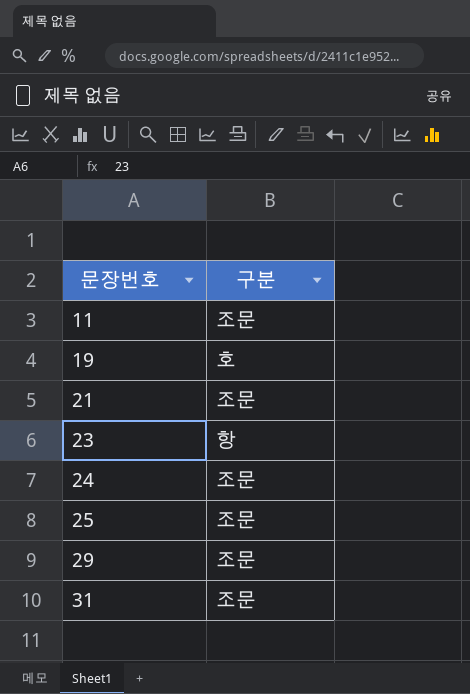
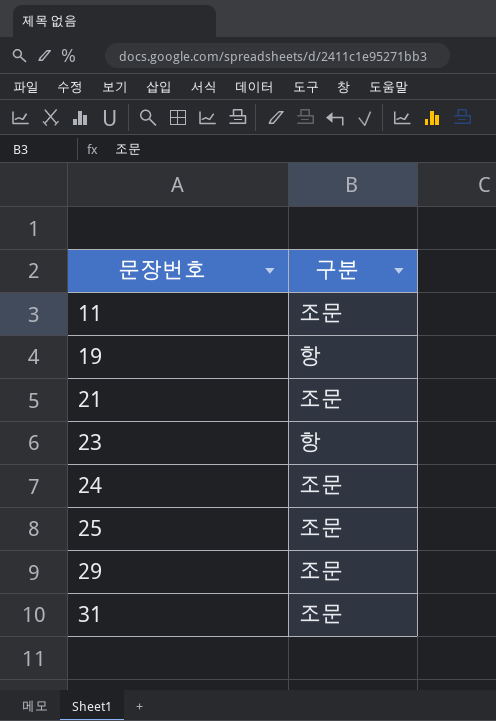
19 | 구분: 호 -> 항

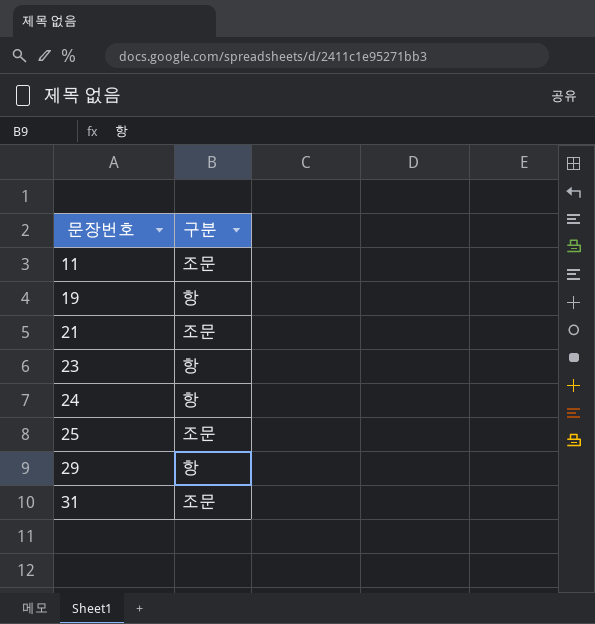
24 | 구분: 조문 -> 항
29 | 구분: 조문 -> 항

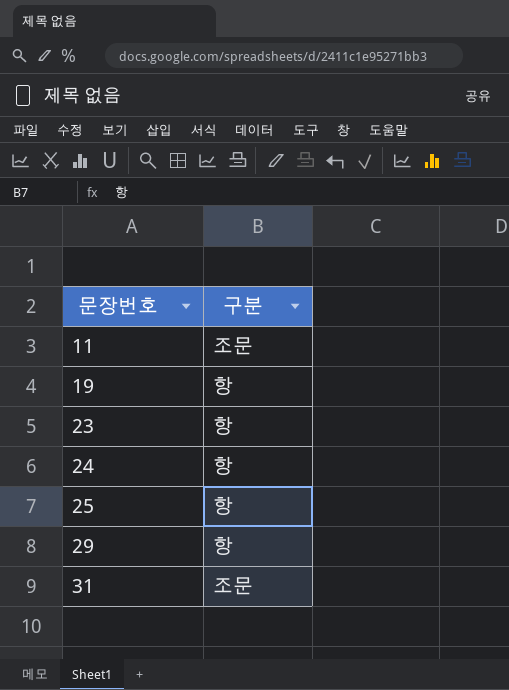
row 21: 조문 -> none
25 | 구분: 조문 -> 항

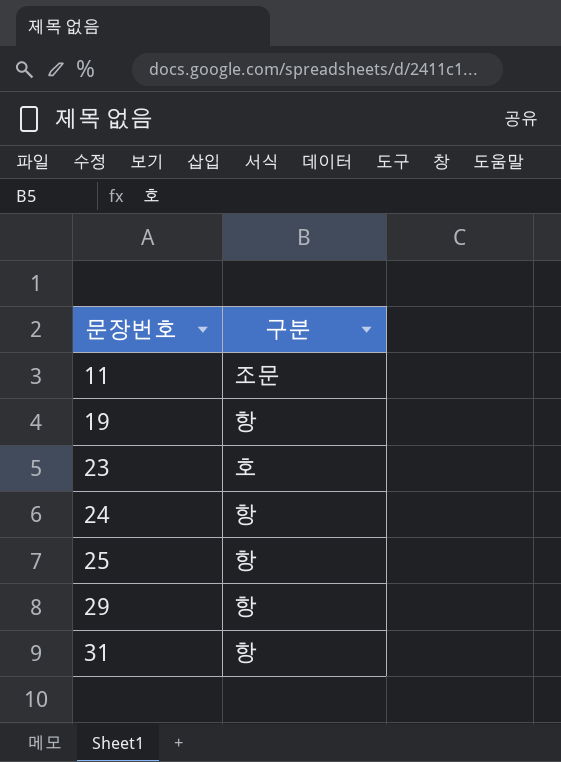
23 | 구분: 항 -> 호
31 | 구분: 조문 -> 항

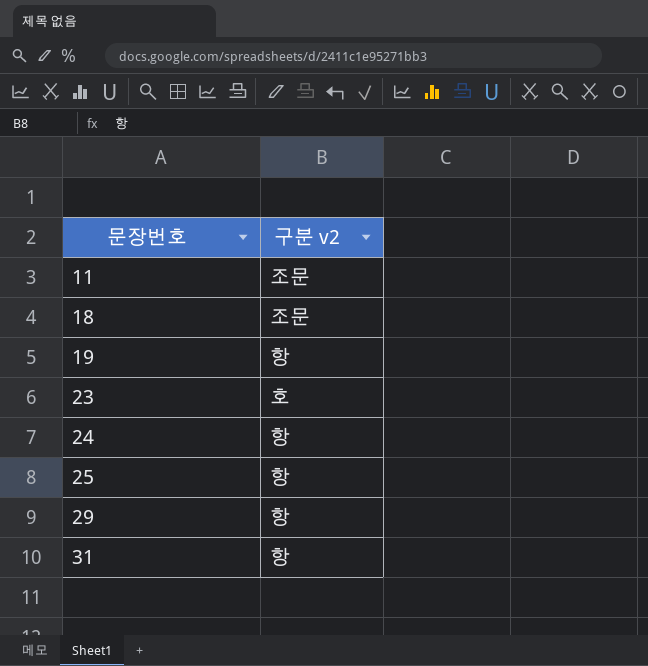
column name: 구분 -> 구분 v2
row 18: none -> 조문

